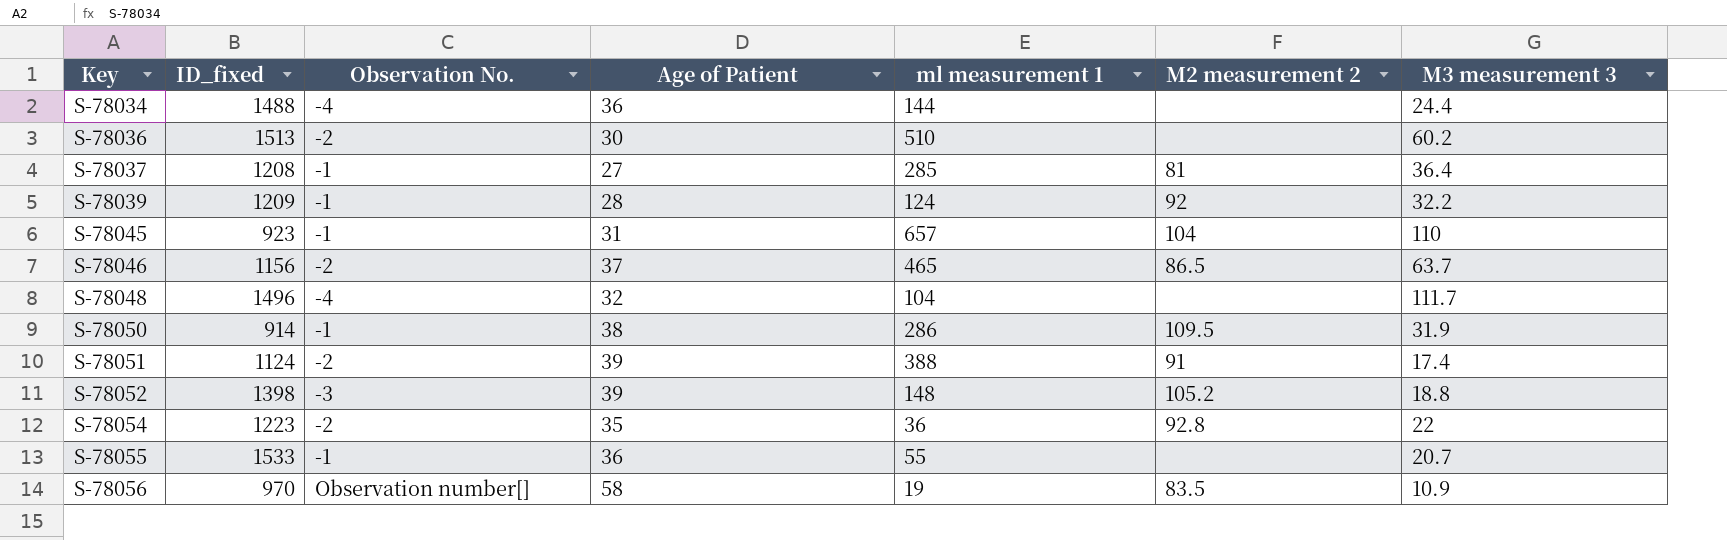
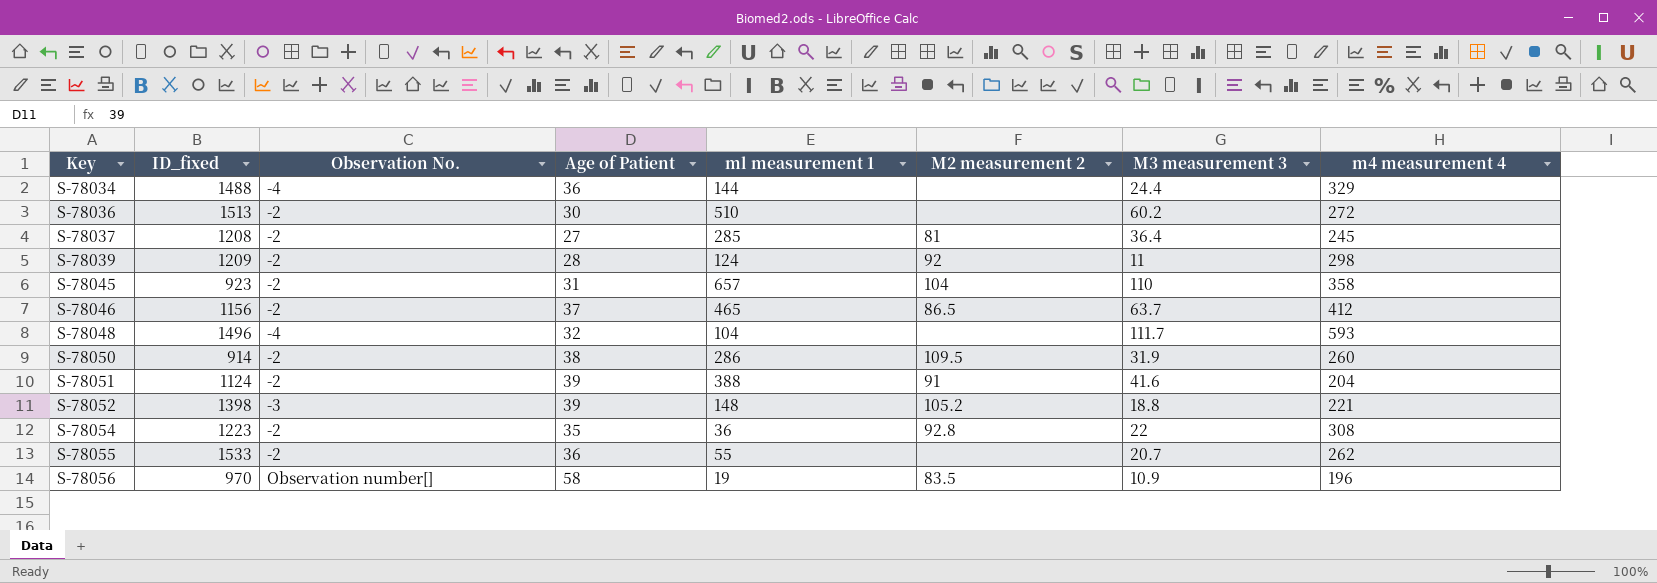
column m4 measurement 4 | position: none -> 8
S-78037 | Observation No.: -1 -> -2
S-78039 | Observation No.: -1 -> -2
S-78039 | M3 measurement 3: 32.2 -> 11
S-78045 | Observation No.: -1 -> -2
S-78050 | Observation No.: -1 -> -2
S-78051 | M3 measurement 3: 17.4 -> 41.6
S-78055 | Observation No.: -1 -> -2

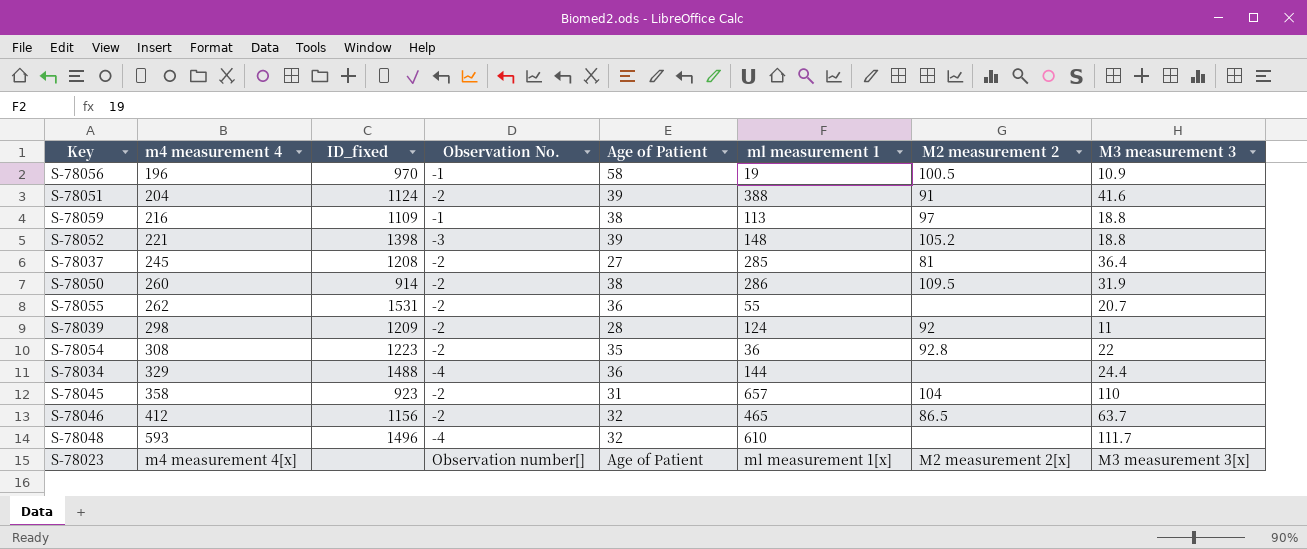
row order: Key ascending -> m4 measurement 4 ascending
column m4 measurement 4 | position: 8 -> 2
row S-78036: 1513 | -2 | 30 | 510 | none | 60.2 | 272 -> none
S-78056 | Observation No.: Observation number[] -> -1
S-78056 | M2 measurement 2: 83.5 -> 100.5
row S-78059: none -> 216 | 1109 | -1 | 38 | 113 | 97 | 18.8
S-78055 | ID_fixed: 1533 -> 1531
S-78046 | Age of Patient: 37 -> 32
S-78048 | ml measurement 1: 104 -> 610
row S-78023: none -> m4 measurement 4[x] | none | Observation number[] | Age of Patient | ml measurement 1[x] | M2 measurement 2[x] | M3 measurement 3[x]

